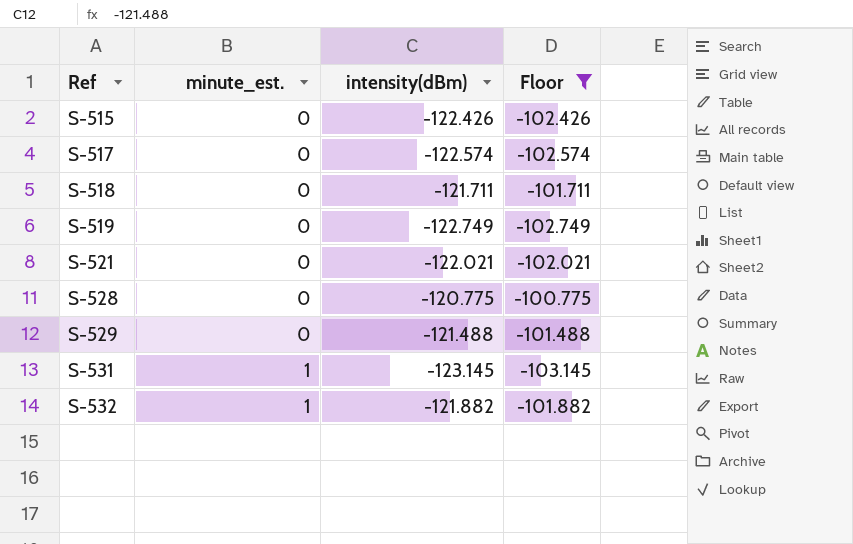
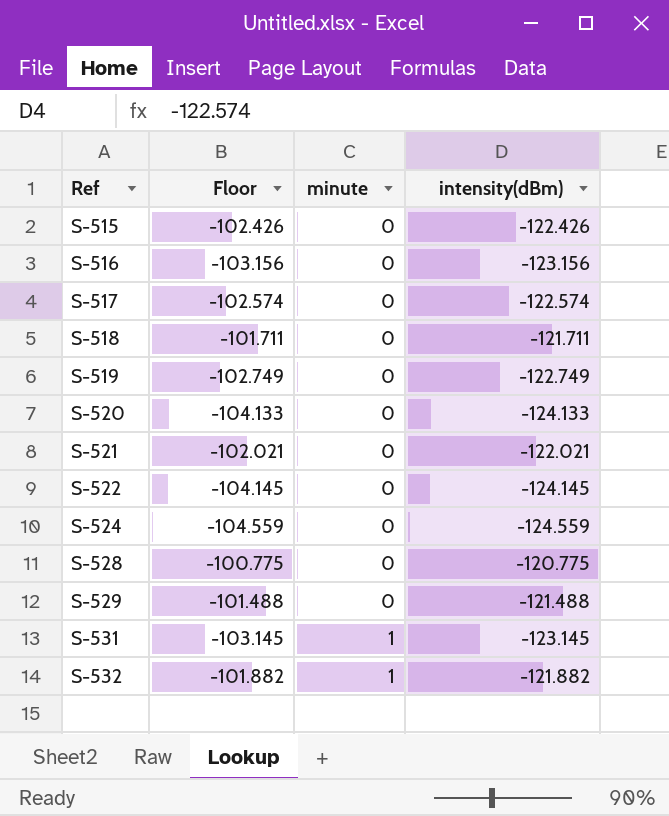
filter: Floor >= -103.145 -> none
column Floor | position: 4 -> 2
column name: minute_est. -> minute

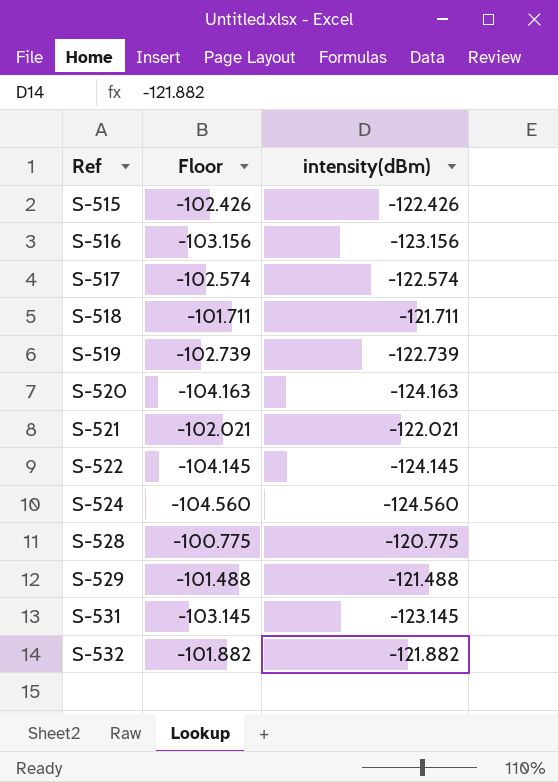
column minute | position: 3 -> none
S-519 | Floor: -102.749 -> -102.739
S-519 | intensity(dBm): -122.749 -> -122.739
S-520 | Floor: -104.133 -> -104.163
S-520 | intensity(dBm): -124.133 -> -124.163
S-524 | Floor: -104.559 -> -104.560
S-524 | intensity(dBm): -124.559 -> -124.560

